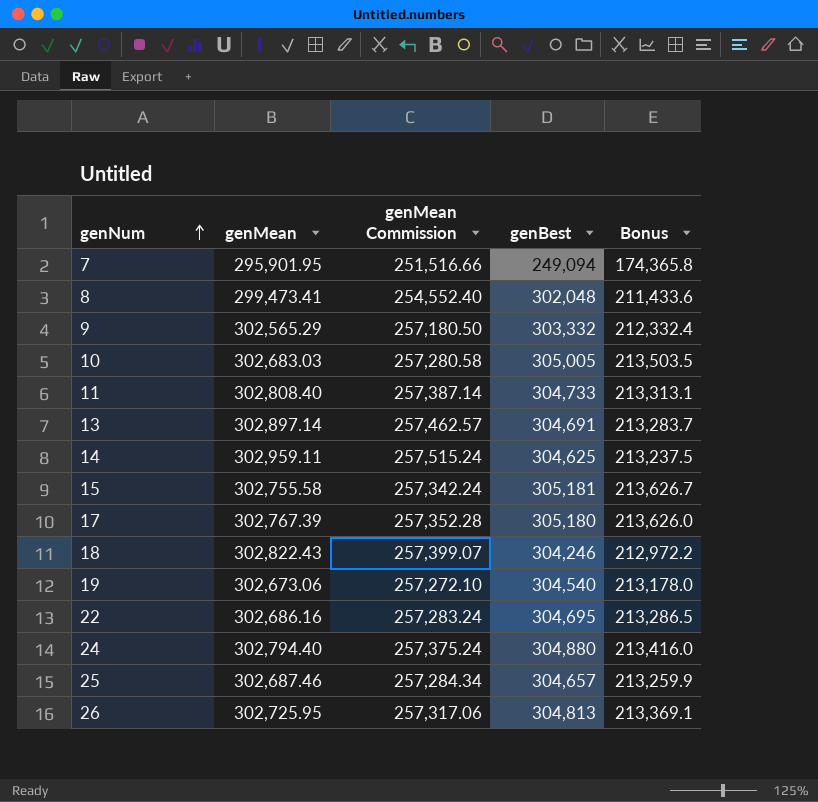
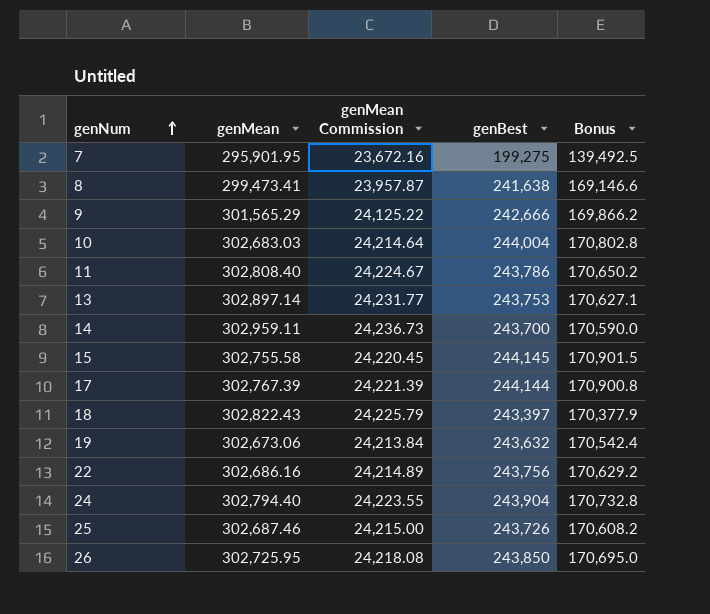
column genMean Commission | formula: [genMean] * 0.85 -> [genMean] * 0.08
7 | genBest: 249,094 -> 199,275
7 | Bonus: 174,365.8 -> 139,492.5
8 | genBest: 302,048 -> 241,638
8 | Bonus: 211,433.6 -> 169,146.6
9 | genMean: 302,565.29 -> 301,565.29
9 | genBest: 303,332 -> 242,666
9 | Bonus: 212,332.4 -> 169,866.2
10 | genBest: 305,005 -> 244,004
10 | Bonus: 213,503.5 -> 170,802.8
11 | genBest: 304,733 -> 243,786
11 | Bonus: 213,313.1 -> 170,650.2
13 | genBest: 304,691 -> 243,753
13 | Bonus: 213,283.7 -> 170,627.1
14 | genBest: 304,625 -> 243,700
14 | Bonus: 213,237.5 -> 170,590.0
15 | genBest: 305,181 -> 244,145
15 | Bonus: 213,626.7 -> 170,901.5
17 | genBest: 305,180 -> 244,144
17 | Bonus: 213,626.0 -> 170,900.8
18 | genBest: 304,246 -> 243,397
18 | Bonus: 212,972.2 -> 170,377.9
19 | genBest: 304,540 -> 243,632
19 | Bonus: 213,178.0 -> 170,542.4
22 | genBest: 304,695 -> 243,756
22 | Bonus: 213,286.5 -> 170,629.2
24 | genBest: 304,880 -> 243,904
24 | Bonus: 213,416.0 -> 170,732.8
25 | genBest: 304,657 -> 243,726
25 | Bonus: 213,259.9 -> 170,608.2
26 | genBest: 304,813 -> 243,850
26 | Bonus: 213,369.1 -> 170,695.0

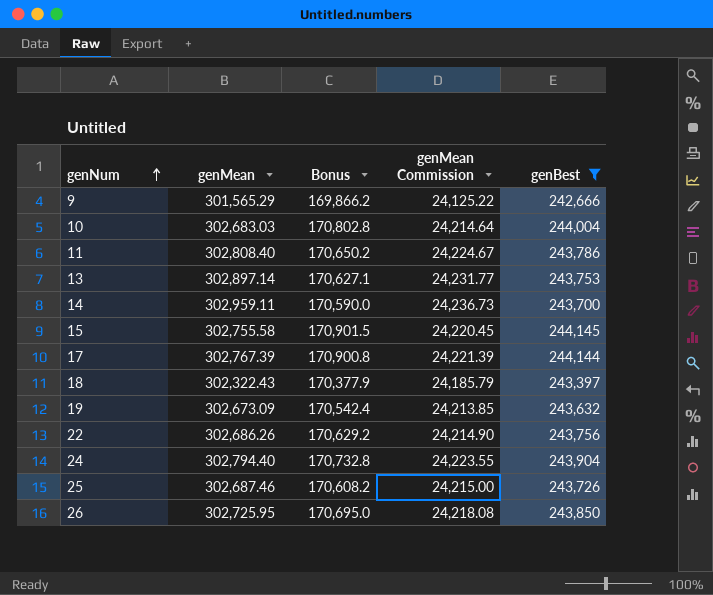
filter: none -> genBest >= 242,666
column Bonus | position: 5 -> 3
18 | genMean: 302,822.43 -> 302,322.43
18 | genMean Commission: 24,225.79 -> 24,185.79
19 | genMean: 302,673.06 -> 302,673.09
19 | genMean Commission: 24,213.84 -> 24,213.85
22 | genMean: 302,686.16 -> 302,686.26
22 | genMean Commission: 24,214.89 -> 24,214.90

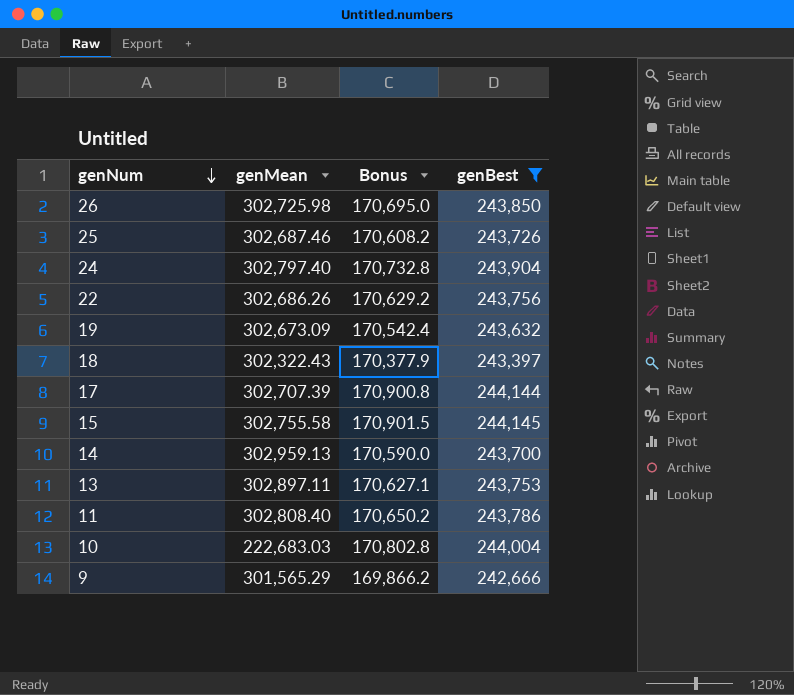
row order: genNum ascending -> genNum descending
column genMean Commission | formula: [genMean] * 0.08 -> none
26 | genMean: 302,725.95 -> 302,725.98
24 | genMean: 302,794.40 -> 302,797.40
17 | genMean: 302,767.39 -> 302,707.39
14 | genMean: 302,959.11 -> 302,959.13
13 | genMean: 302,897.14 -> 302,897.11
10 | genMean: 302,683.03 -> 222,683.03

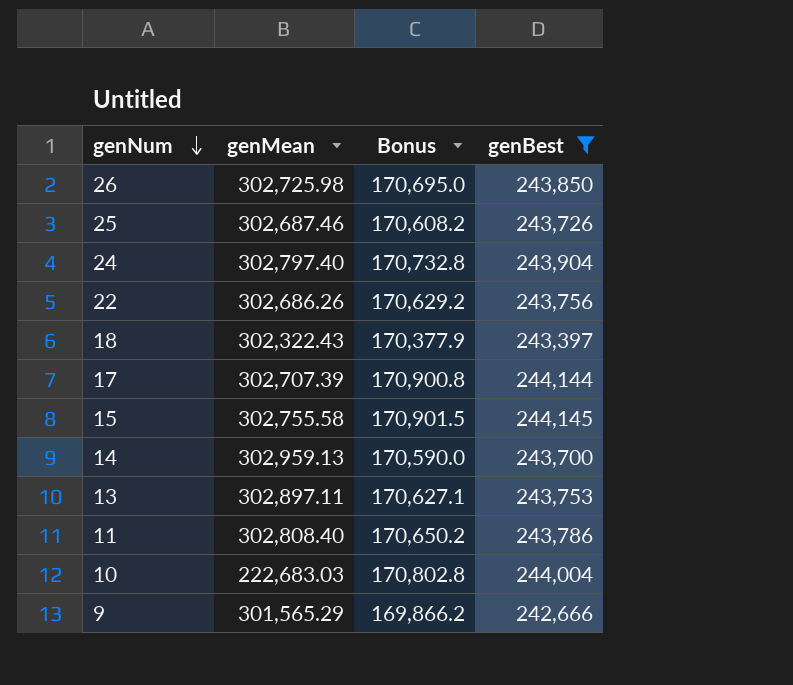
row 19: 302,673.09 | 170,542.4 | 243,632 -> none

